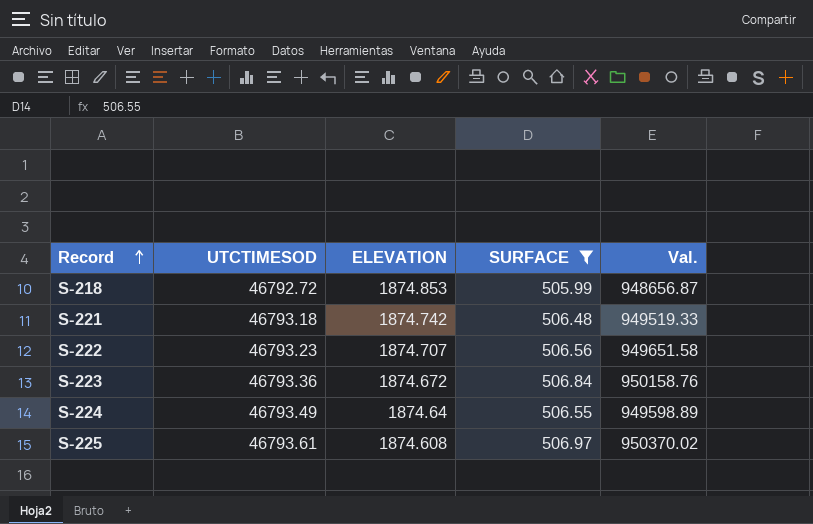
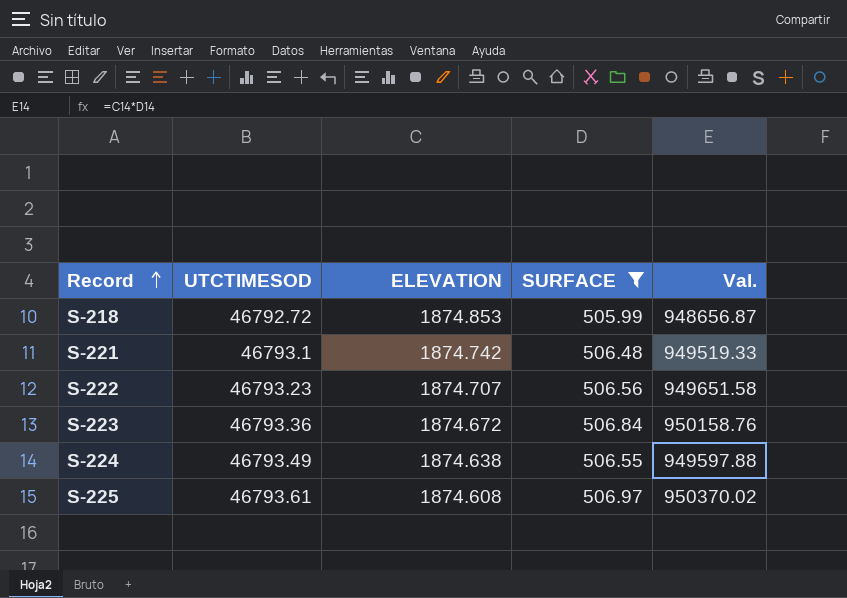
S-221 | UTCTIMESOD: 46793.18 -> 46793.1
S-224 | ELEVATION: 1874.64 -> 1874.638
S-224 | Val.: 949598.89 -> 949597.88

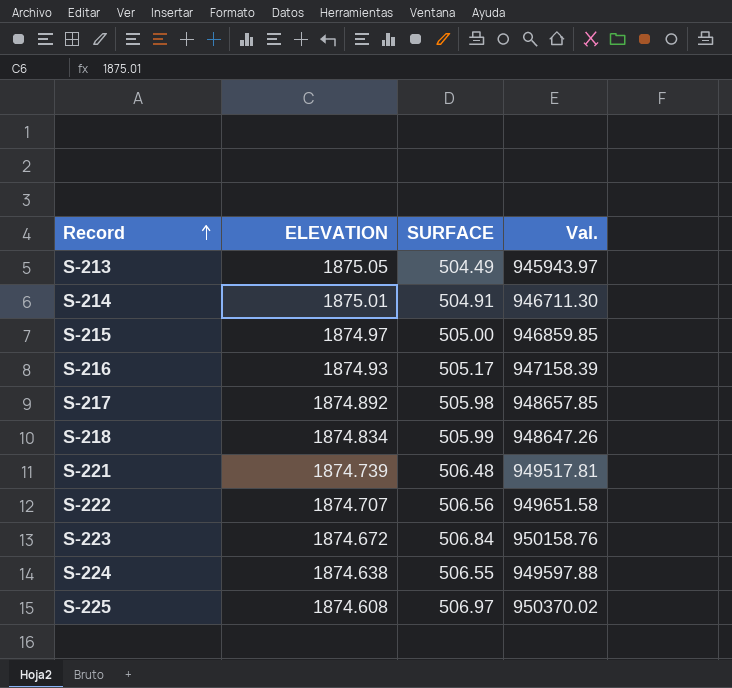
filter: SURFACE >= 505.99 -> none
column UTCTIMESOD | position: 2 -> none
S-218 | ELEVATION: 1874.853 -> 1874.834
S-218 | Val.: 948656.87 -> 948647.26
S-221 | ELEVATION: 1874.742 -> 1874.739
S-221 | Val.: 949519.33 -> 949517.81

